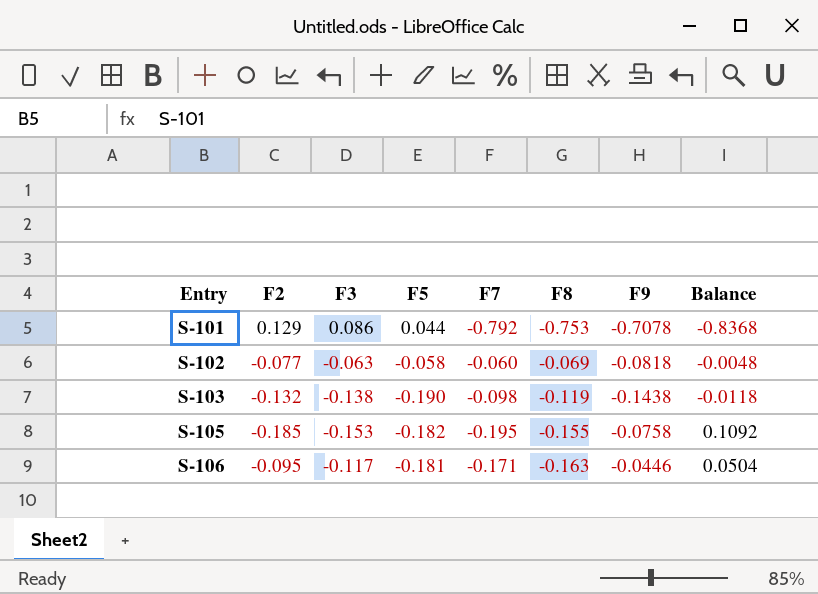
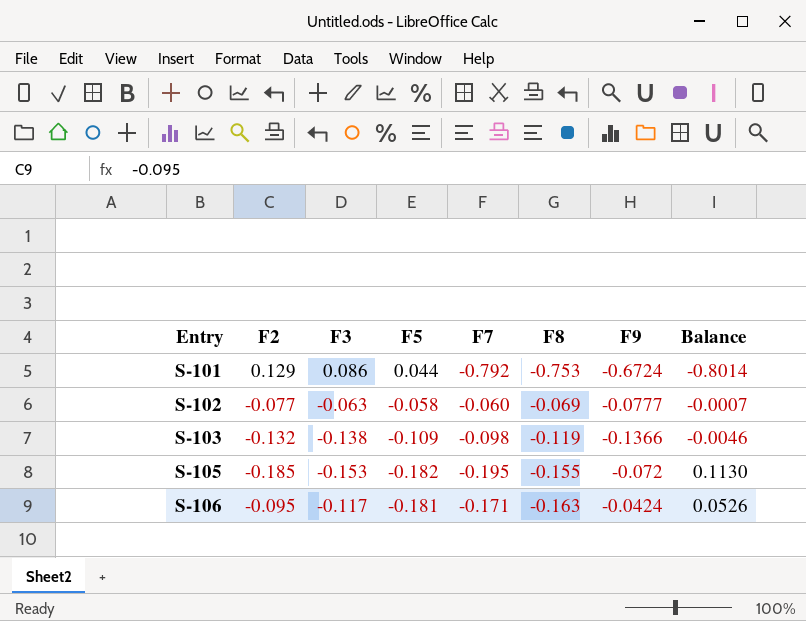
S-101 | F9: -0.7078 -> -0.6724
S-101 | Balance: -0.8368 -> -0.8014
S-102 | F9: -0.0818 -> -0.0777
S-102 | Balance: -0.0048 -> -0.0007
S-103 | F5: -0.190 -> -0.109
S-103 | F9: -0.1438 -> -0.1366
S-103 | Balance: -0.0118 -> -0.0046
S-105 | F9: -0.0758 -> -0.072
S-105 | Balance: 0.1092 -> 0.1130
S-106 | F9: -0.0446 -> -0.0424
S-106 | Balance: 0.0504 -> 0.0526

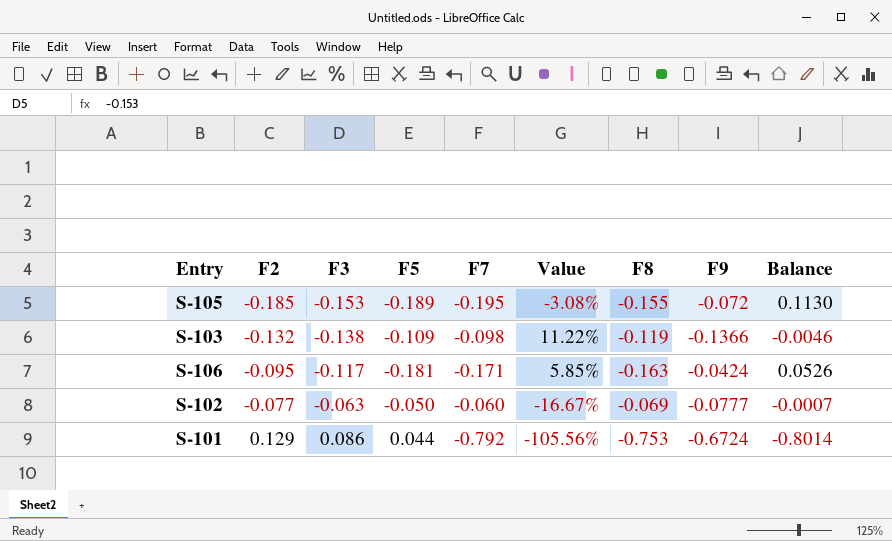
row order: Entry ascending -> F2 ascending
column Value | formula: none -> ([F5] - [F7]) / [F7]
S-105 | F5: -0.182 -> -0.189
S-102 | F5: -0.058 -> -0.050

